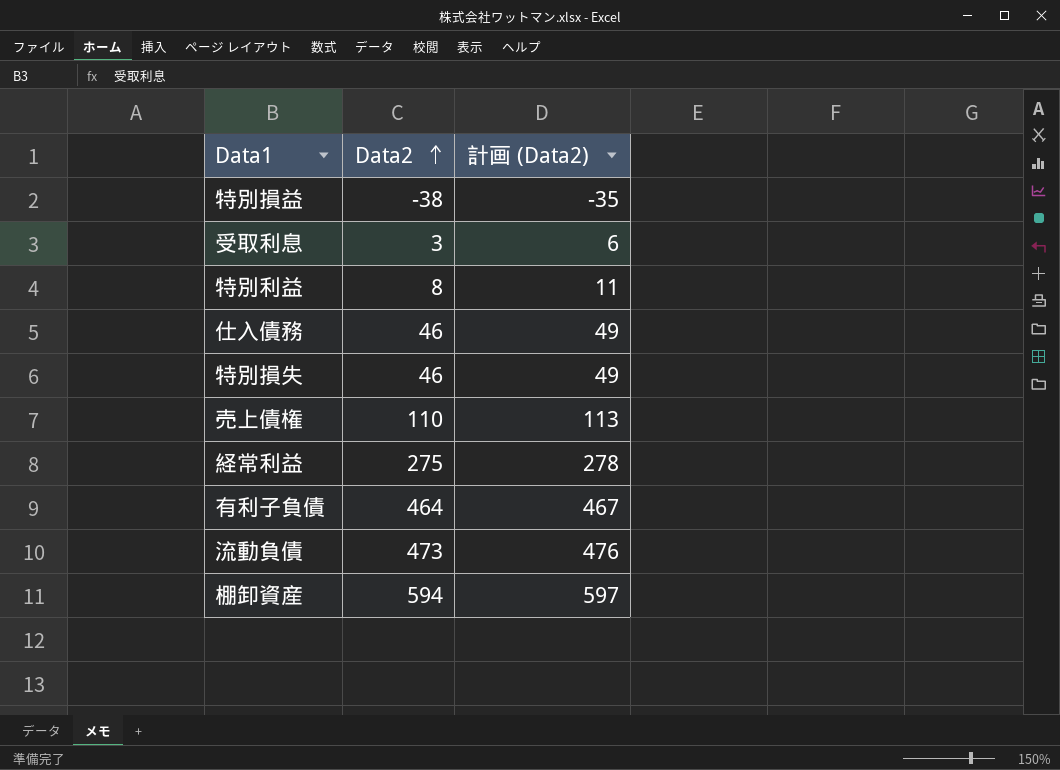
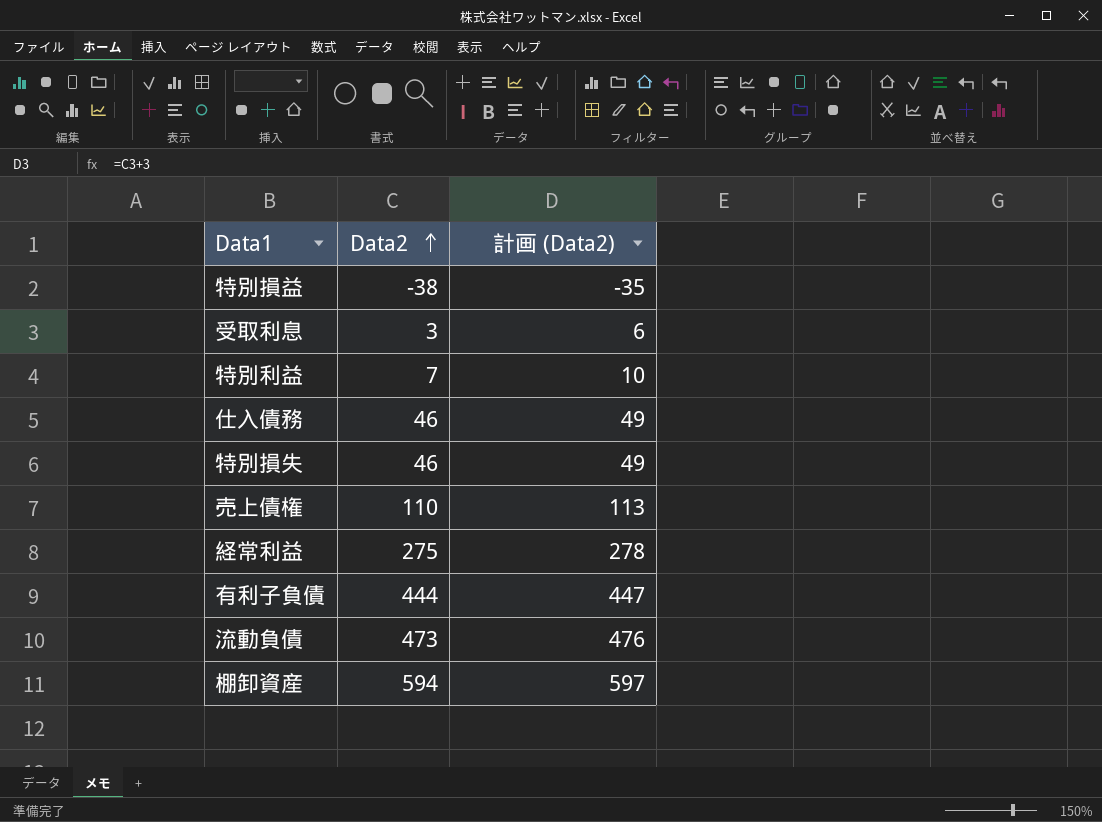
特別利益 | Data2: 8 -> 7
特別利益 | 計画 (Data2): 11 -> 10
有利子負債 | Data2: 464 -> 444
有利子負債 | 計画 (Data2): 467 -> 447

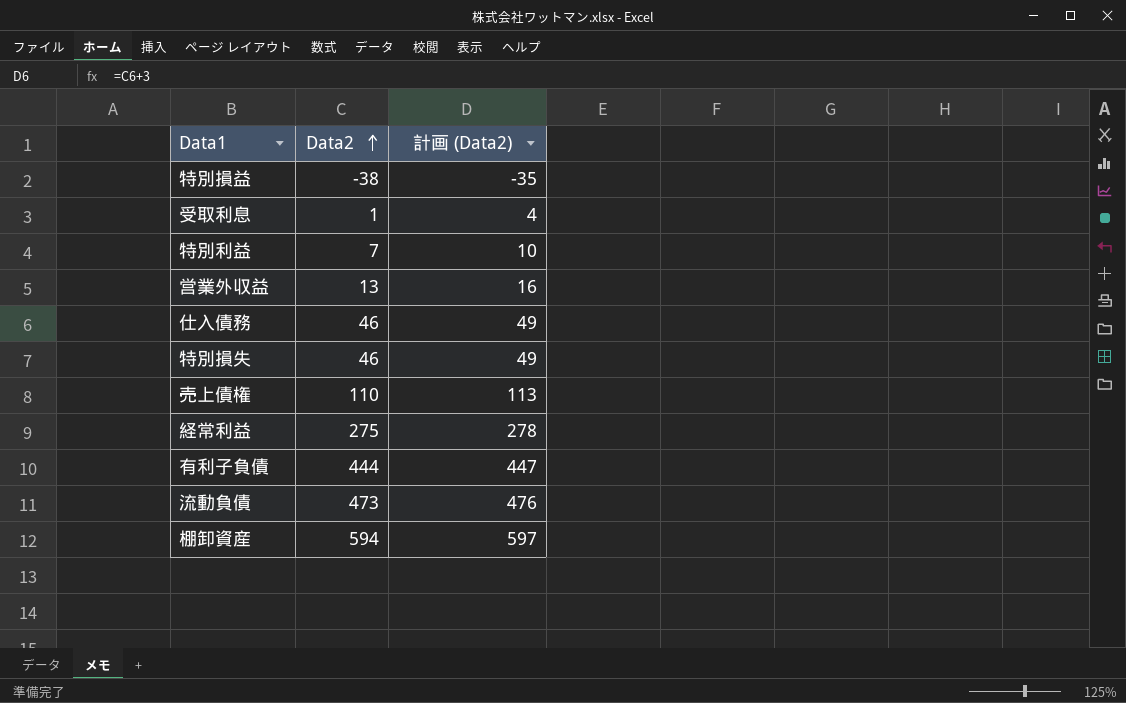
受取利息 | Data2: 3 -> 1
受取利息 | 計画 (Data2): 6 -> 4
row 営業外収益: none -> 13 | 16

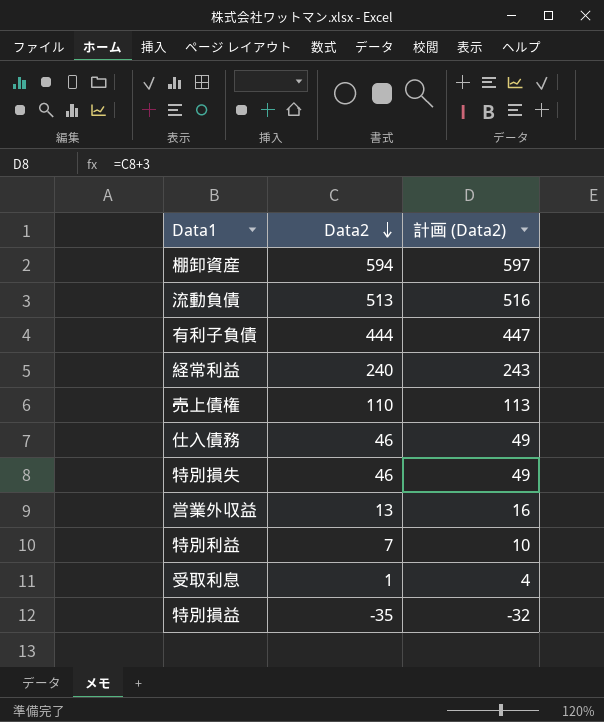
row order: Data2 ascending -> Data2 descending
流動負債 | Data2: 473 -> 513
流動負債 | 計画 (Data2): 476 -> 516
経常利益 | Data2: 275 -> 240
経常利益 | 計画 (Data2): 278 -> 243
特別損益 | Data2: -38 -> -35
特別損益 | 計画 (Data2): -35 -> -32

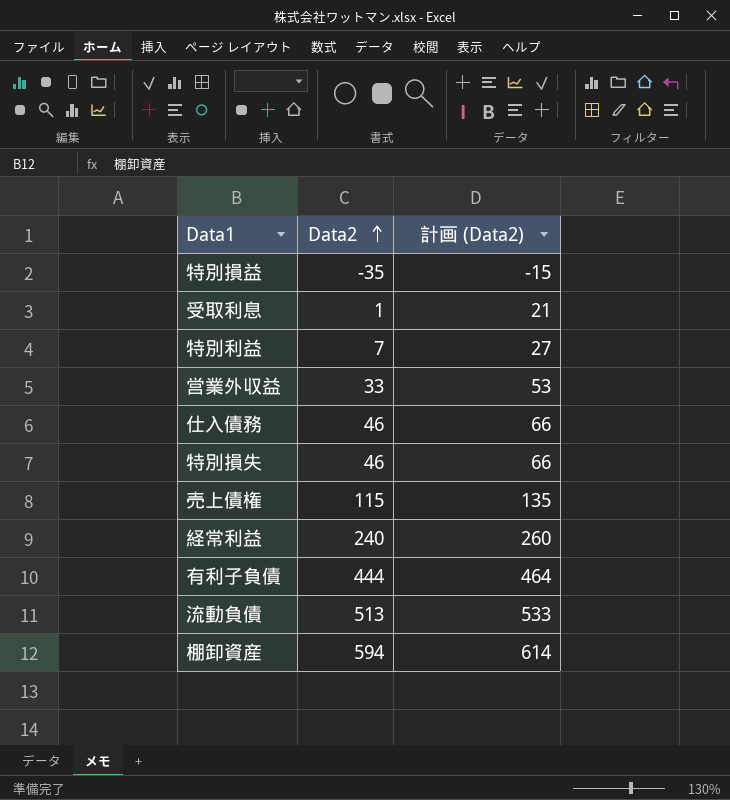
row order: Data2 descending -> Data2 ascending
column 計画 (Data2) | formula: [Data2] + 3 -> [Data2] + 20
営業外収益 | Data2: 13 -> 33
売上債権 | Data2: 110 -> 115

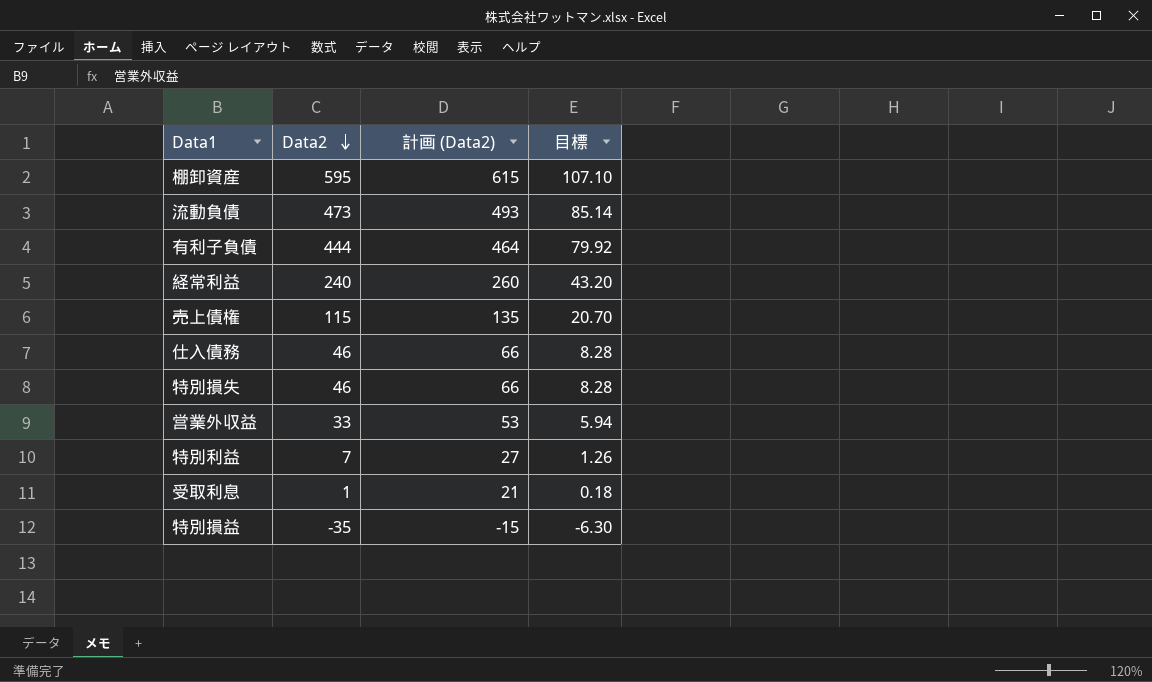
row order: Data2 ascending -> Data2 descending
column 目標 | formula: none -> [Data2] * 0.18
棚卸資産 | Data2: 594 -> 595
棚卸資産 | 計画 (Data2): 614 -> 615
流動負債 | Data2: 513 -> 473
流動負債 | 計画 (Data2): 533 -> 493

